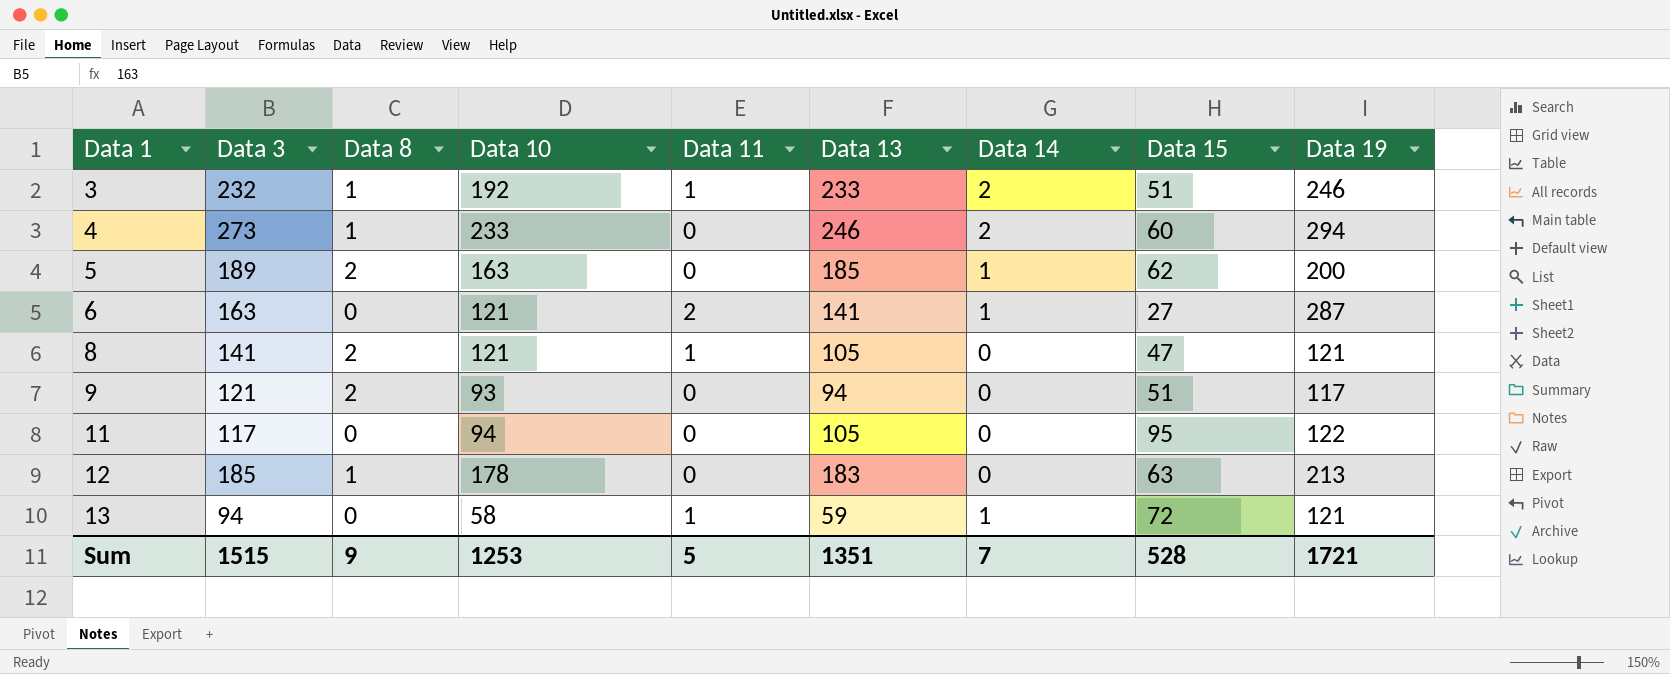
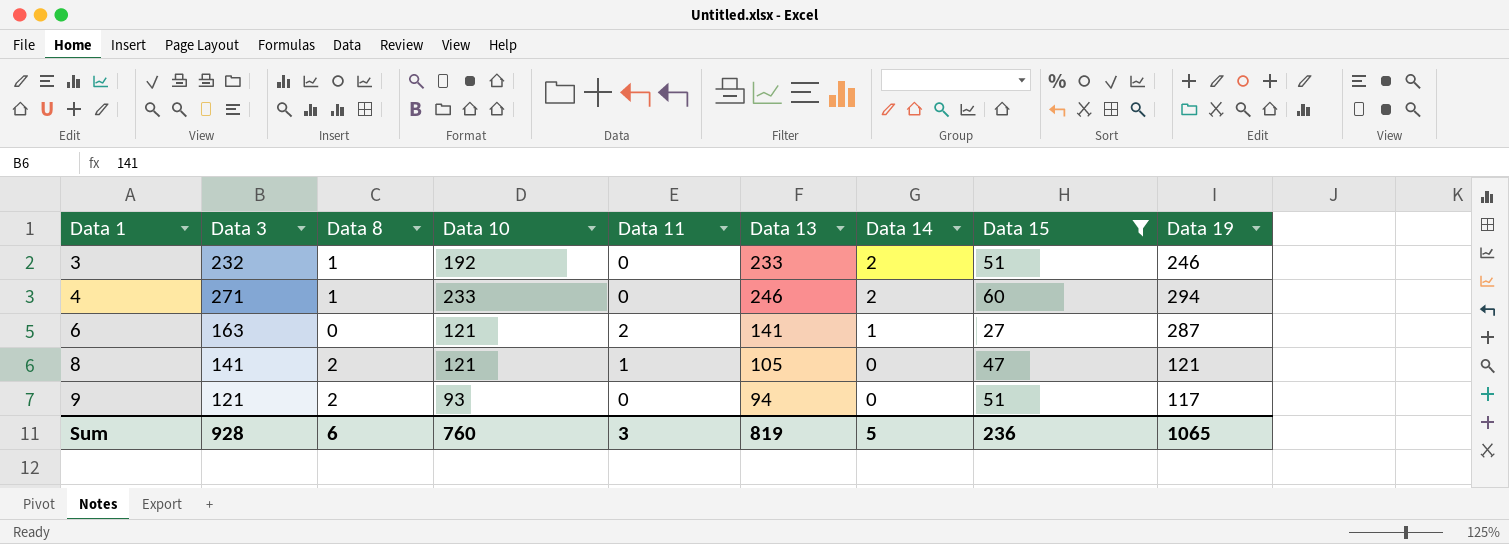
filter: none -> Data 15 <= 60
3 | Data 11: 1 -> 0
4 | Data 3: 273 -> 271
Sum | Data 3: 1515 -> 928
Sum | Data 8: 9 -> 6
Sum | Data 10: 1253 -> 760
Sum | Data 11: 5 -> 3
Sum | Data 13: 1351 -> 819
Sum | Data 14: 7 -> 5
Sum | Data 15: 528 -> 236
Sum | Data 19: 1721 -> 1065

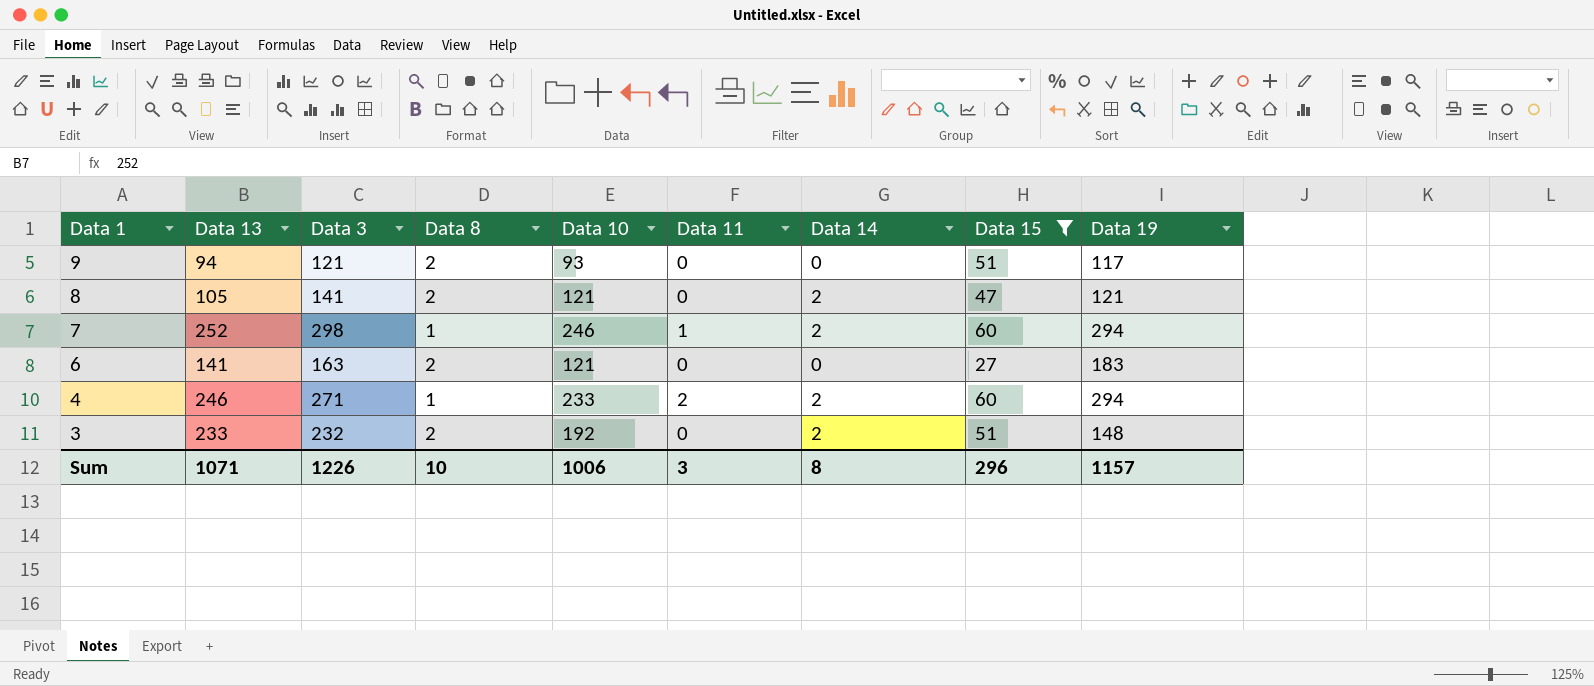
row order: Data 1 ascending -> Data 1 descending
column Data 13 | position: 6 -> 2
8 | Data 11: 1 -> 0
8 | Data 14: 0 -> 2
row 7: none -> 252 | 298 | 1 | 246 | 1 | 2 | 60 | 294
6 | Data 8: 0 -> 2
6 | Data 11: 2 -> 0
6 | Data 14: 1 -> 0
6 | Data 19: 287 -> 183
4 | Data 11: 0 -> 2
3 | Data 8: 1 -> 2
3 | Data 19: 246 -> 148
Sum | Data 13: 819 -> 1071
Sum | Data 3: 928 -> 1226
Sum | Data 8: 6 -> 10
Sum | Data 10: 760 -> 1006
Sum | Data 14: 5 -> 8
Sum | Data 15: 236 -> 296
Sum | Data 19: 1065 -> 1157

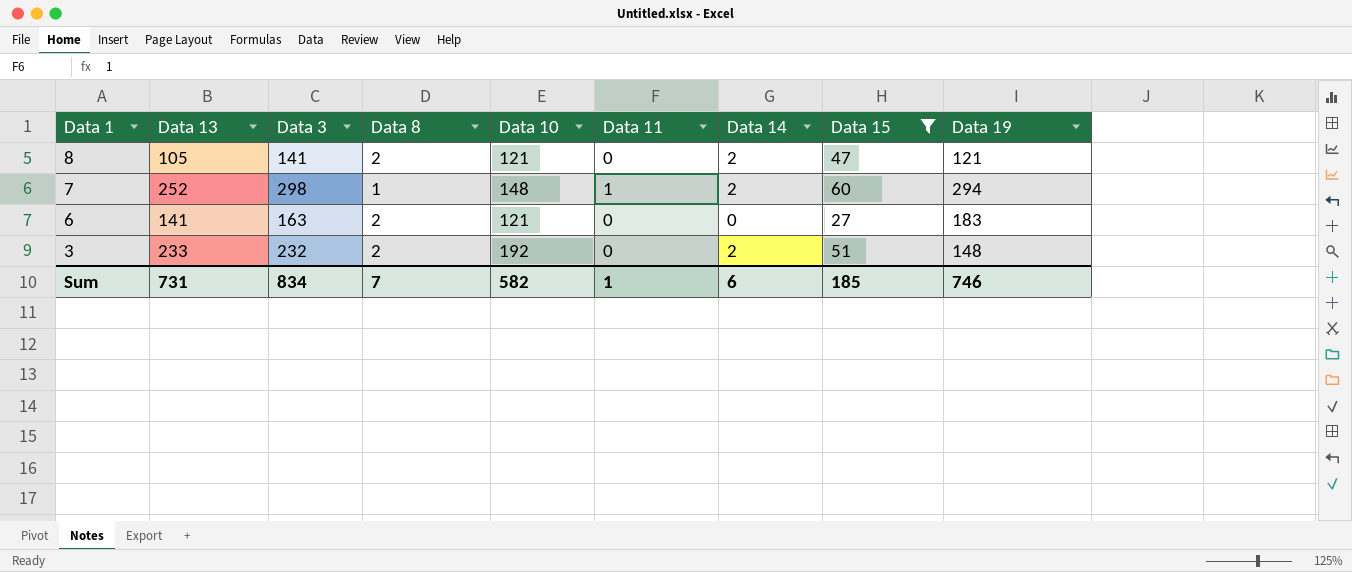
row 9: 94 | 121 | 2 | 93 | 0 | 0 | 51 | 117 -> none
row 4: 246 | 271 | 1 | 233 | 2 | 2 | 60 | 294 -> none
7 | Data 10: 246 -> 148
Sum | Data 13: 1071 -> 731
Sum | Data 3: 1226 -> 834
Sum | Data 8: 10 -> 7
Sum | Data 10: 1006 -> 582
Sum | Data 11: 3 -> 1
Sum | Data 14: 8 -> 6
Sum | Data 15: 296 -> 185
Sum | Data 19: 1157 -> 746

